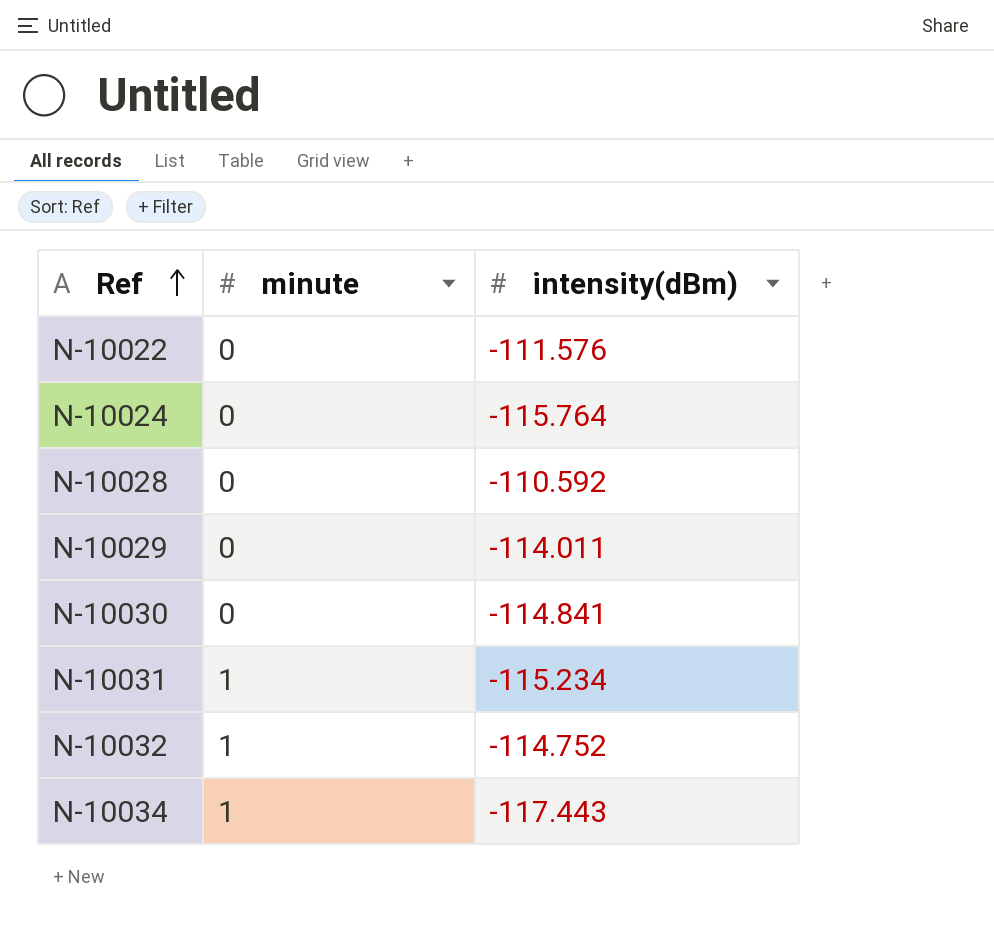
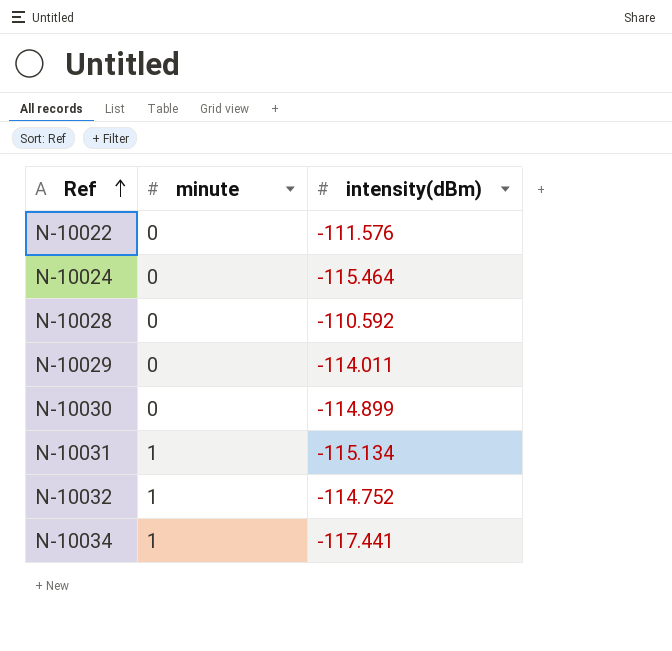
N-10024 | intensity(dBm): -115.764 -> -115.464
N-10030 | intensity(dBm): -114.841 -> -114.899
N-10031 | intensity(dBm): -115.234 -> -115.134
N-10034 | intensity(dBm): -117.443 -> -117.441

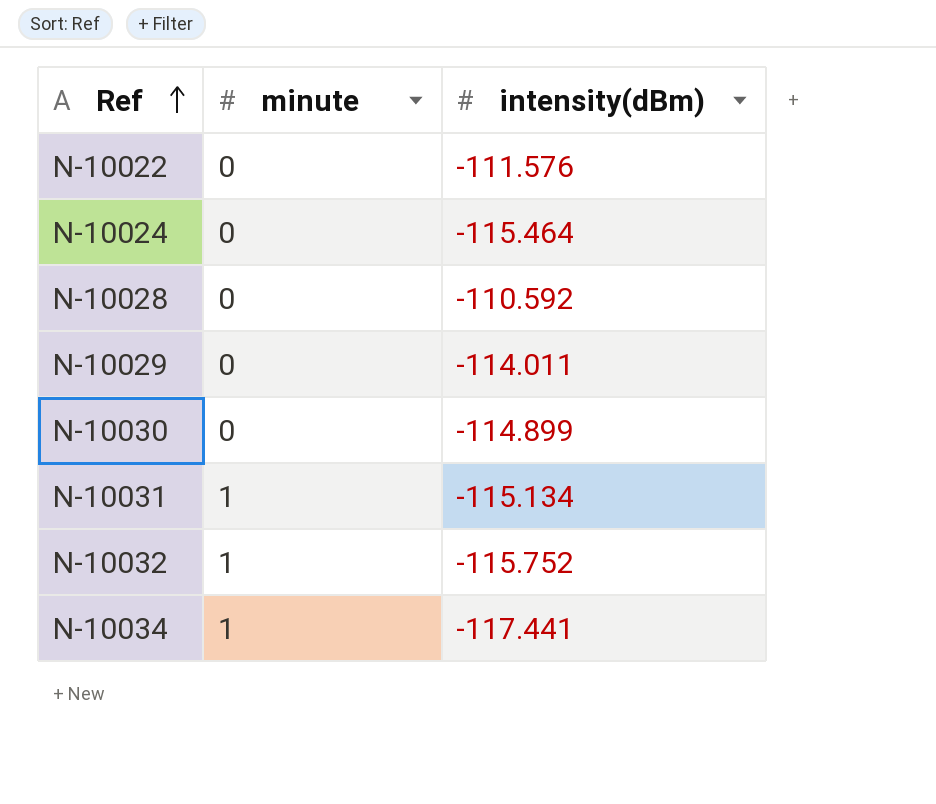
N-10032 | intensity(dBm): -114.752 -> -115.752

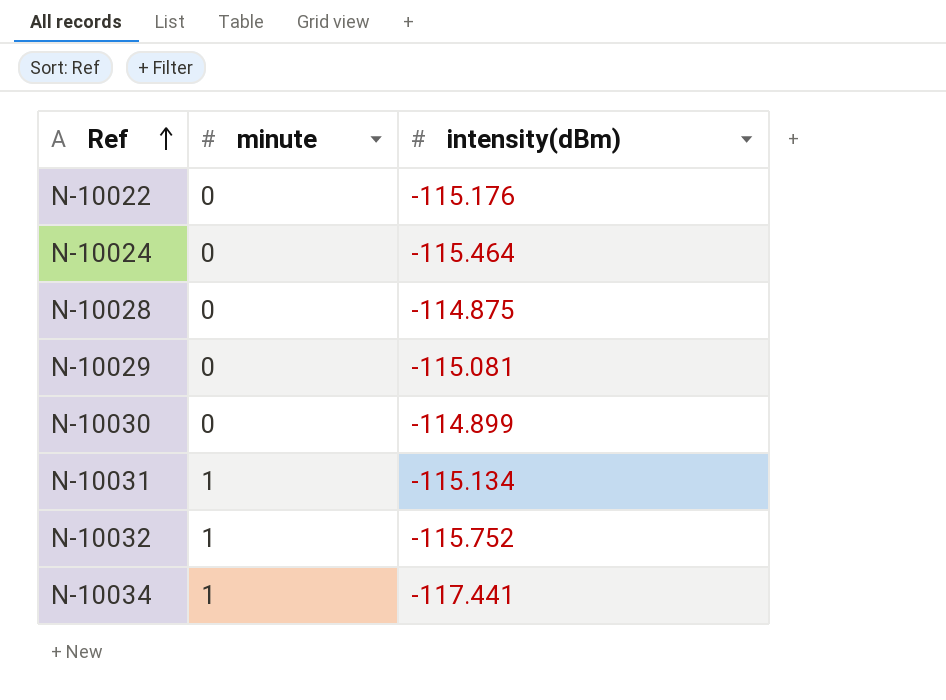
N-10022 | intensity(dBm): -111.576 -> -115.176
N-10028 | intensity(dBm): -110.592 -> -114.875
N-10029 | intensity(dBm): -114.011 -> -115.081

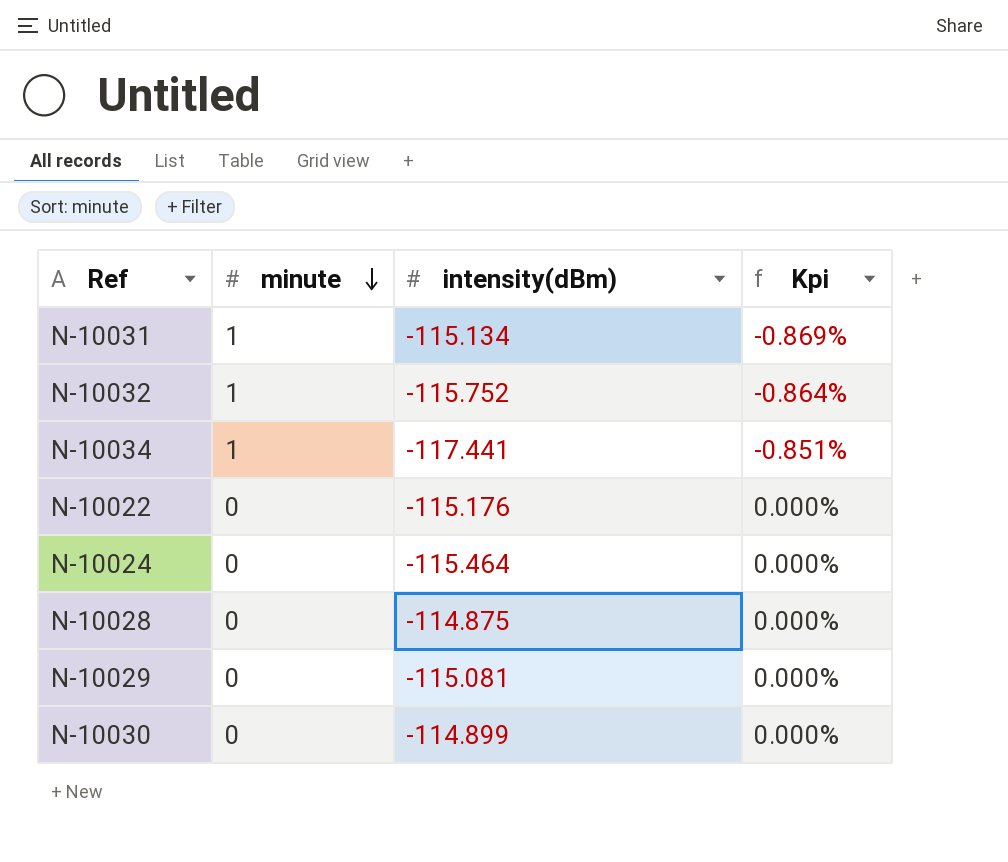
row order: Ref ascending -> minute descending
column Kpi | formula: none -> [minute] / [intensity(dBm)]

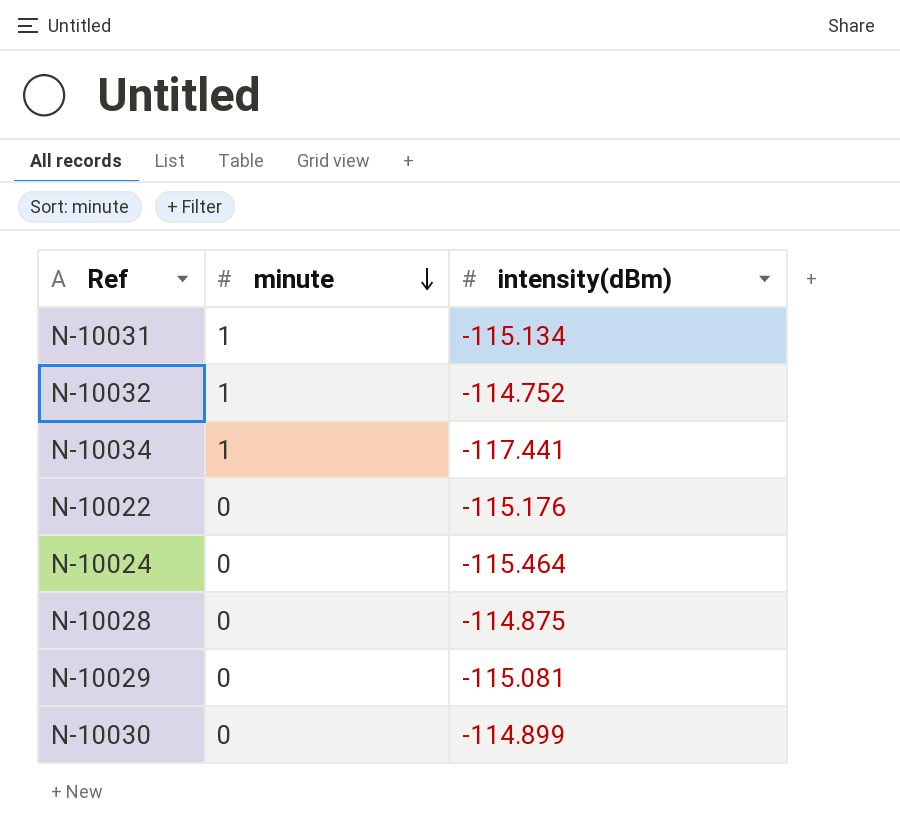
column Kpi | formula: [minute] / [intensity(dBm)] -> none
N-10032 | intensity(dBm): -115.752 -> -114.752

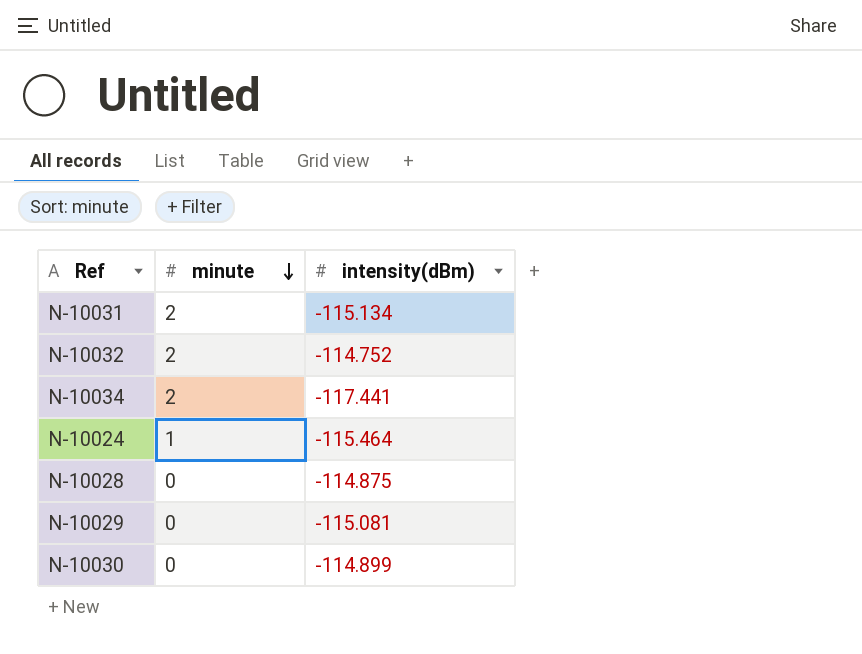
row N-10022: 0 | -115.176 -> none
N-10031 | minute: 1 -> 2
N-10032 | minute: 1 -> 2
N-10034 | minute: 1 -> 2
N-10024 | minute: 0 -> 1

